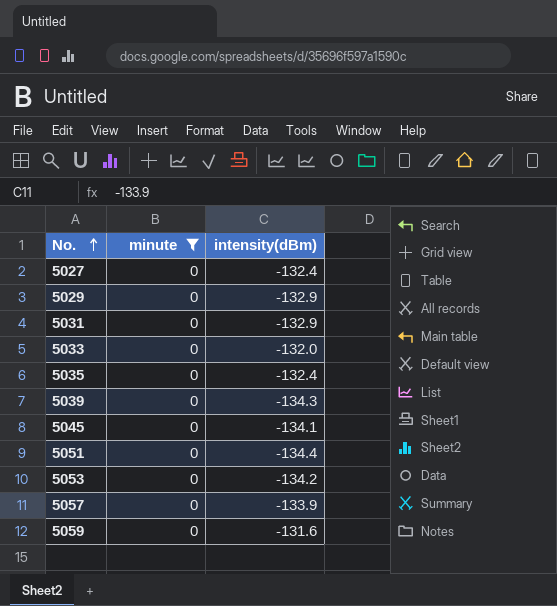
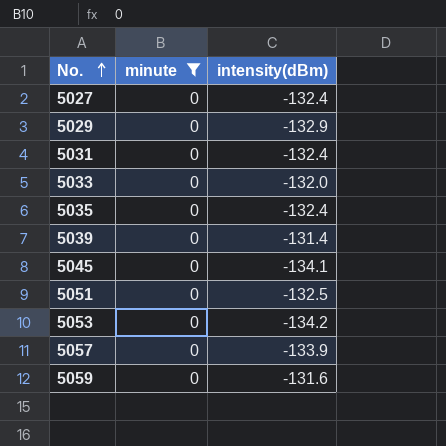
5031 | intensity(dBm): -132.9 -> -132.4
5039 | intensity(dBm): -134.3 -> -131.4
5051 | intensity(dBm): -134.4 -> -132.5

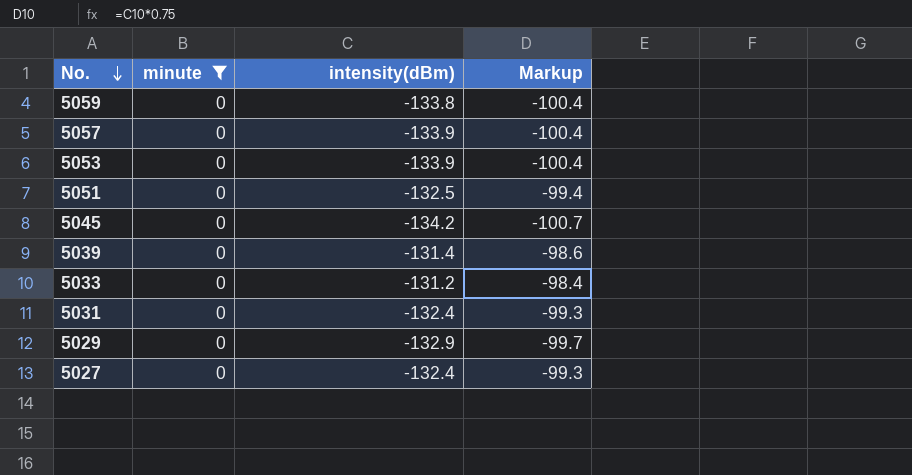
row order: No. ascending -> No. descending
column Markup | formula: none -> [intensity(dBm)] * 0.75
row 5035: 0 | -132.4 -> none
5059 | intensity(dBm): -131.6 -> -133.8
5053 | intensity(dBm): -134.2 -> -133.9
5045 | intensity(dBm): -134.1 -> -134.2
5033 | intensity(dBm): -132.0 -> -131.2

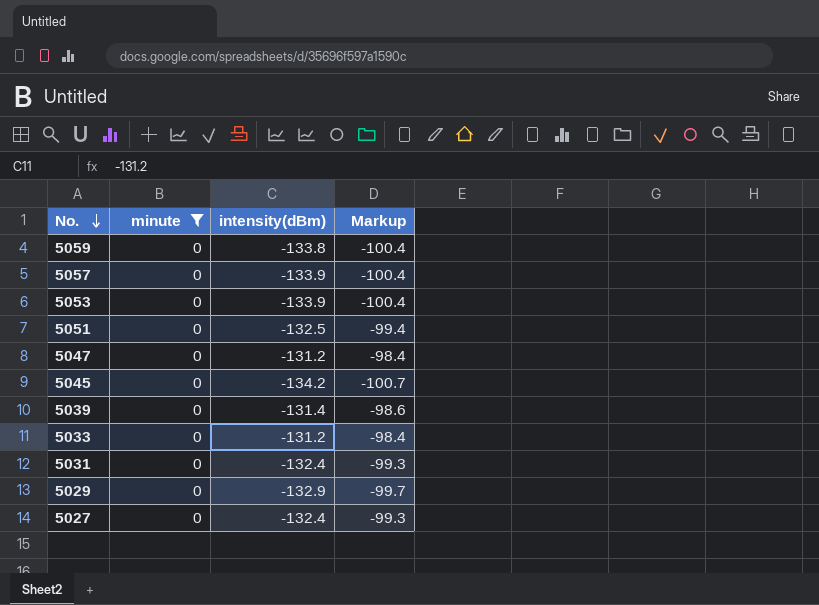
row 5047: none -> 0 | -131.2 | -98.4

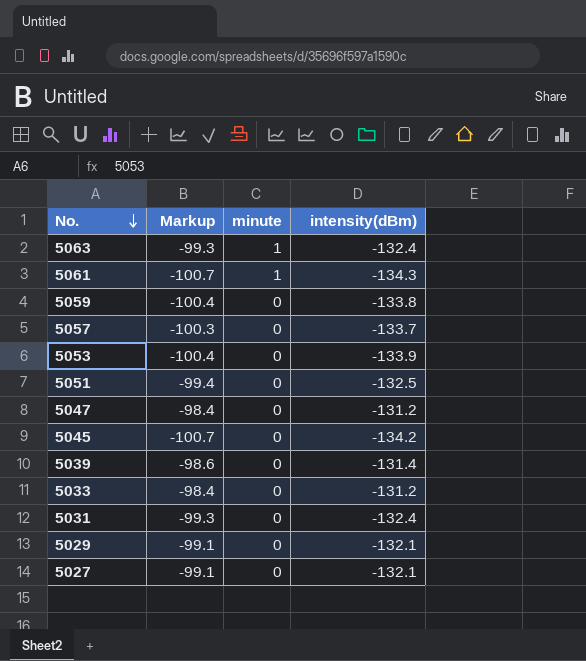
filter: minute = 0 -> none
column Markup | position: 4 -> 2
5057 | Markup: -100.4 -> -100.3
5057 | intensity(dBm): -133.9 -> -133.7
5029 | Markup: -99.7 -> -99.1
5029 | intensity(dBm): -132.9 -> -132.1
5027 | Markup: -99.3 -> -99.1
5027 | intensity(dBm): -132.4 -> -132.1

